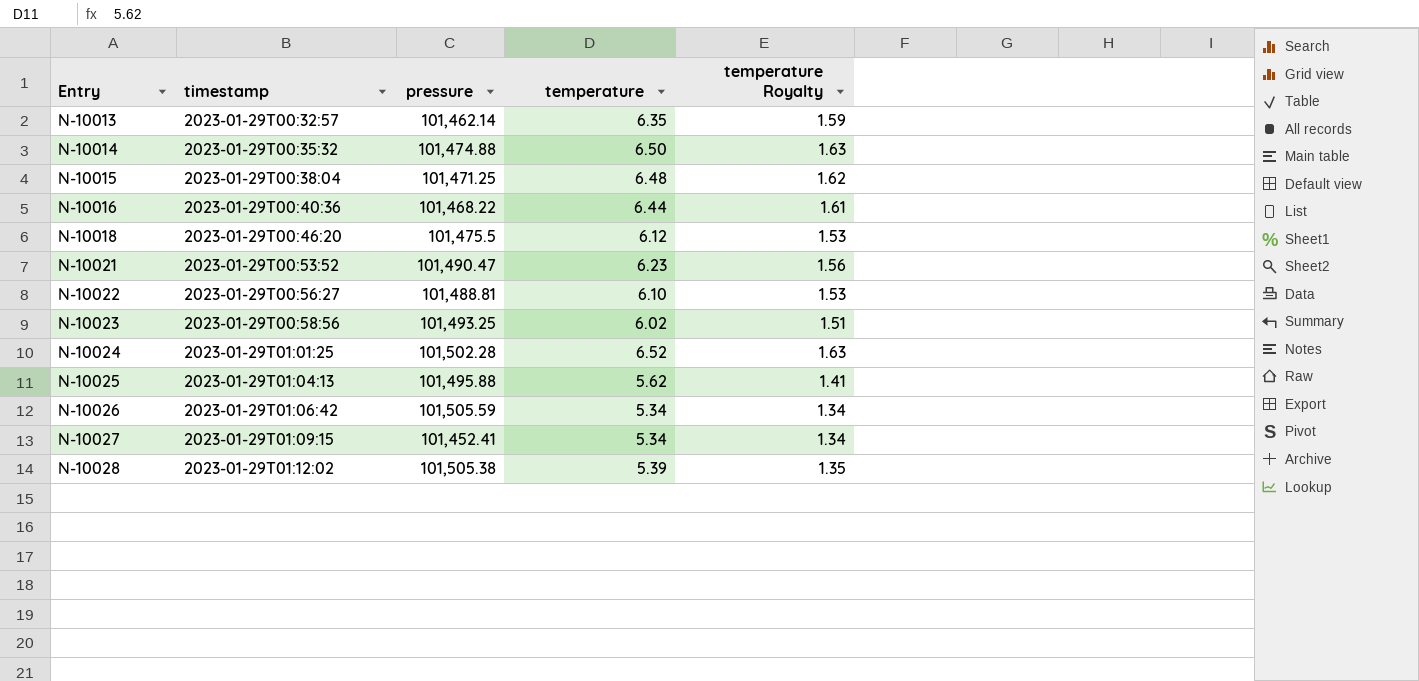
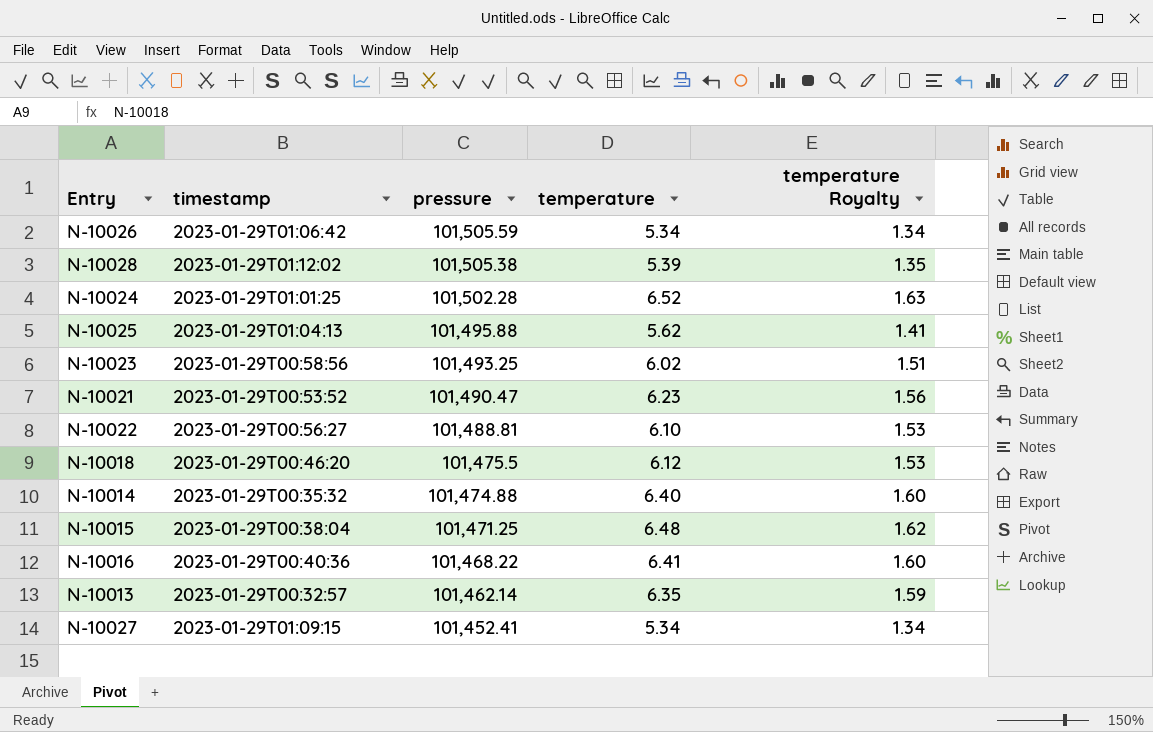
row order: Entry ascending -> pressure descending
N-10014 | temperature: 6.50 -> 6.40
N-10014 | temperature Royalty: 1.63 -> 1.60
N-10016 | temperature: 6.44 -> 6.41
N-10016 | temperature Royalty: 1.61 -> 1.60

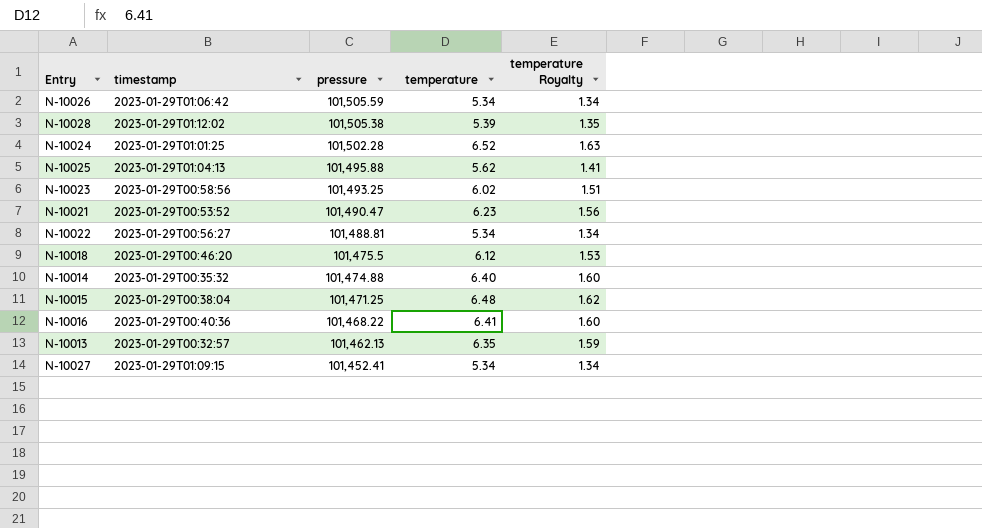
N-10022 | temperature: 6.10 -> 5.34
N-10022 | temperature Royalty: 1.53 -> 1.34
N-10013 | pressure: 101,462.14 -> 101,462.13

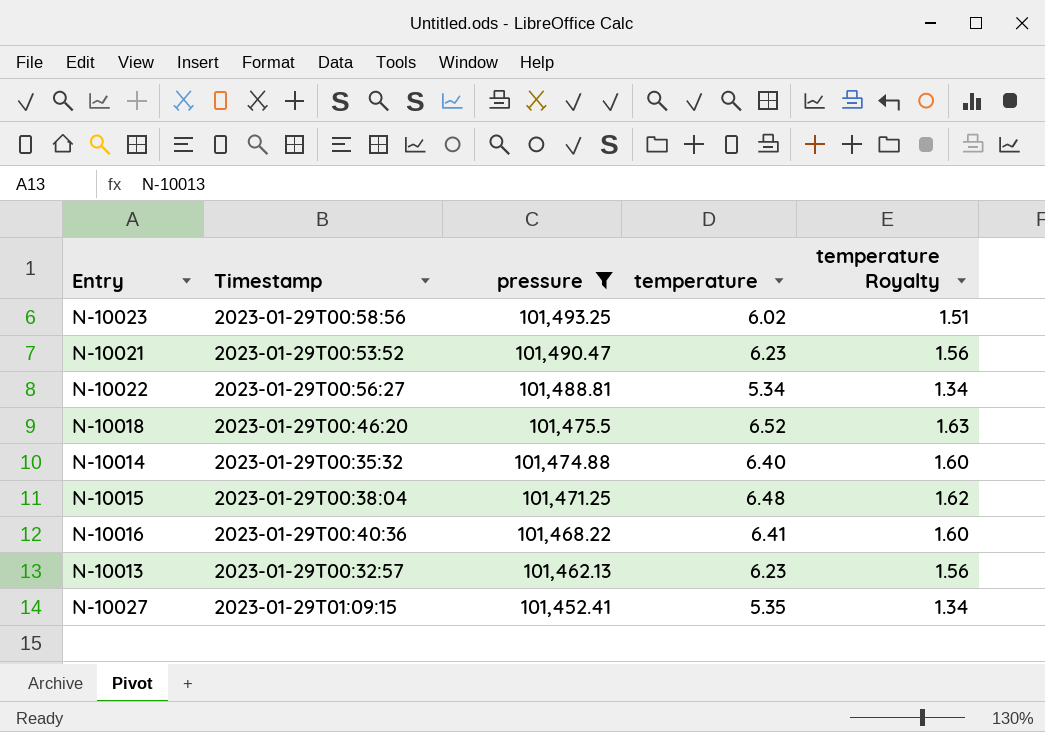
filter: none -> pressure <= 101,493.25
column name: timestamp -> Timestamp
N-10018 | temperature: 6.12 -> 6.52
N-10018 | temperature Royalty: 1.53 -> 1.63
N-10013 | temperature: 6.35 -> 6.23
N-10013 | temperature Royalty: 1.59 -> 1.56
N-10027 | temperature: 5.34 -> 5.35

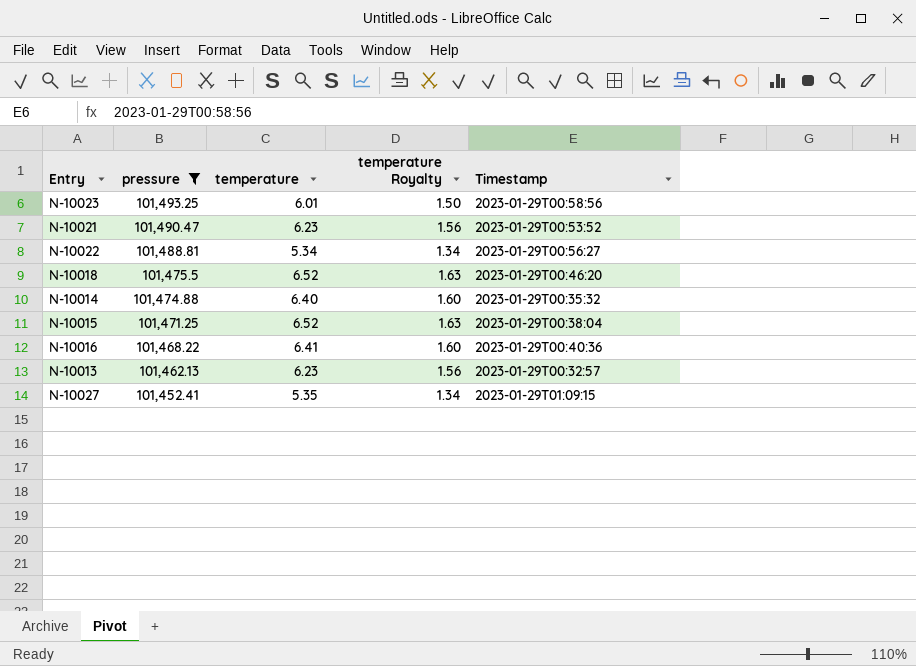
column Timestamp | position: 2 -> 5
N-10023 | temperature: 6.02 -> 6.01
N-10023 | temperature Royalty: 1.51 -> 1.50
N-10015 | temperature: 6.48 -> 6.52
N-10015 | temperature Royalty: 1.62 -> 1.63

